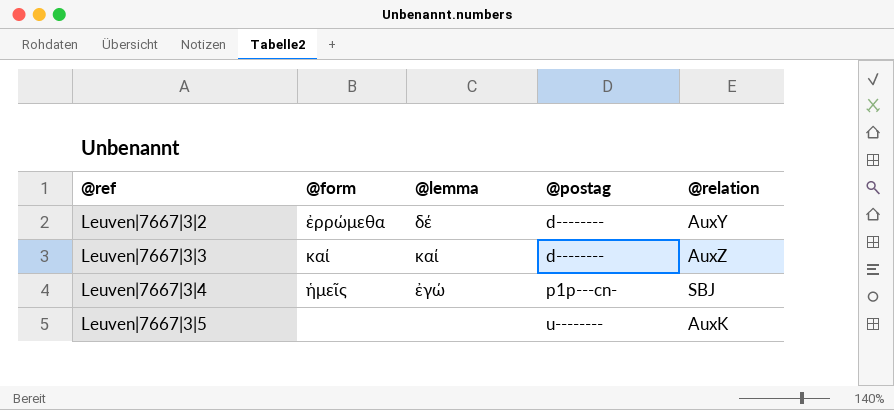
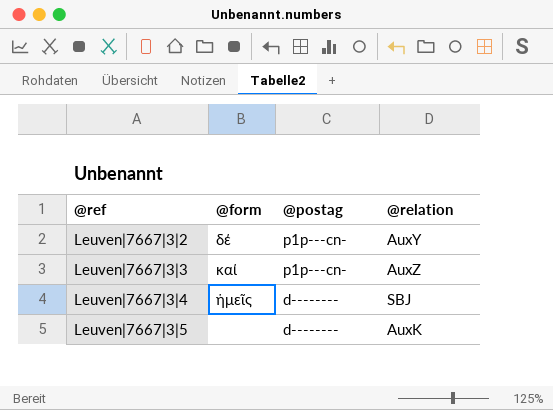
column @lemma | position: 3 -> none
Leuven|7667|3|2 | @form: ἐρρώμεθα -> δέ
Leuven|7667|3|2 | @postag: d-------- -> p1p---cn-
Leuven|7667|3|3 | @postag: d-------- -> p1p---cn-
Leuven|7667|3|4 | @postag: p1p---cn- -> d--------
Leuven|7667|3|5 | @postag: u-------- -> d--------

